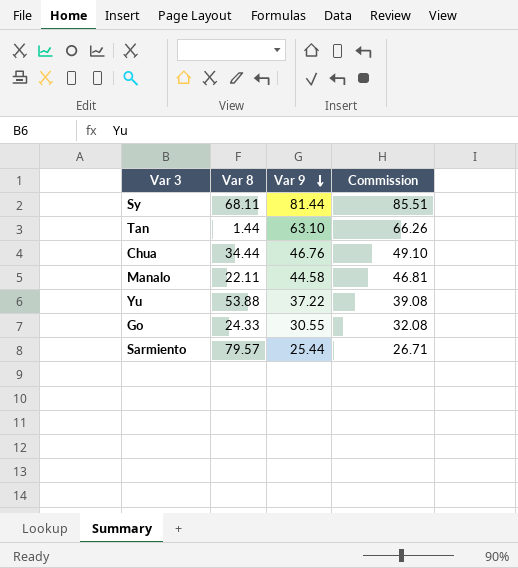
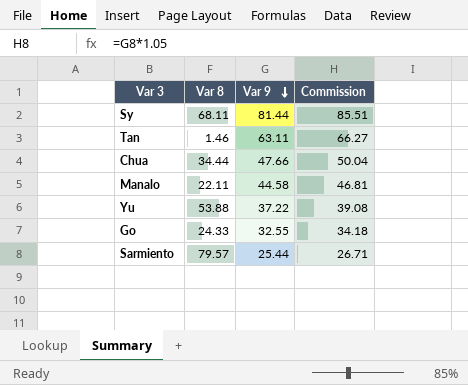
Tan | Var 8: 1.44 -> 1.46
Tan | Var 9: 63.10 -> 63.11
Tan | Commission: 66.26 -> 66.27
Chua | Var 9: 46.76 -> 47.66
Chua | Commission: 49.10 -> 50.04
Go | Var 9: 30.55 -> 32.55
Go | Commission: 32.08 -> 34.18

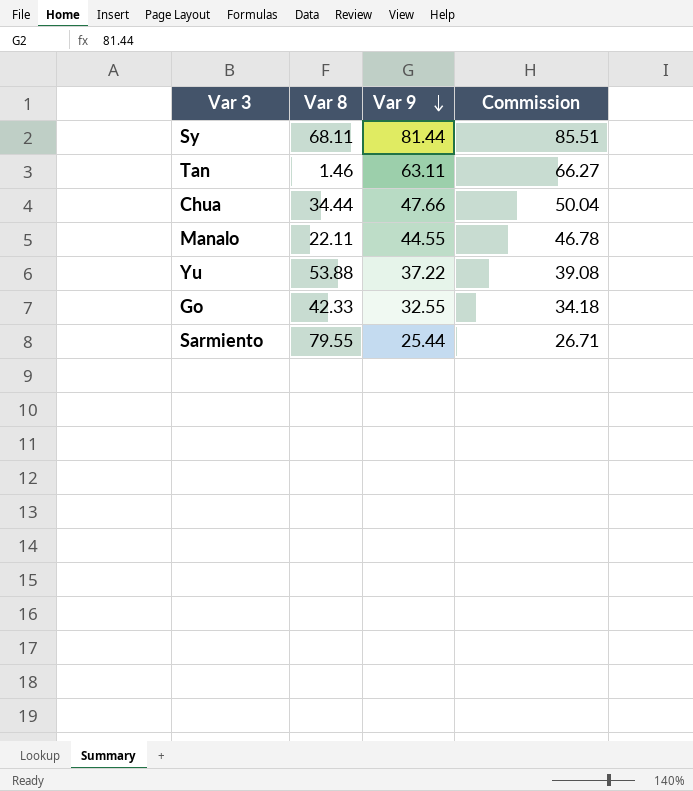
Manalo | Var 9: 44.58 -> 44.55
Manalo | Commission: 46.81 -> 46.78
Go | Var 8: 24.33 -> 42.33
Sarmiento | Var 8: 79.57 -> 79.55

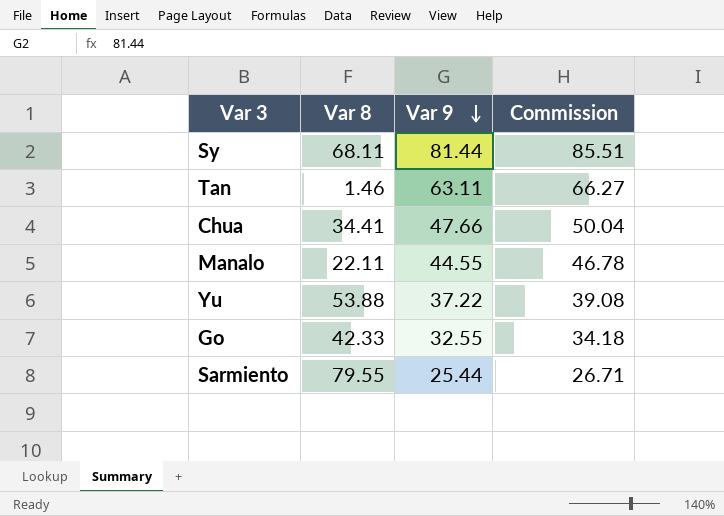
Chua | Var 8: 34.44 -> 34.41

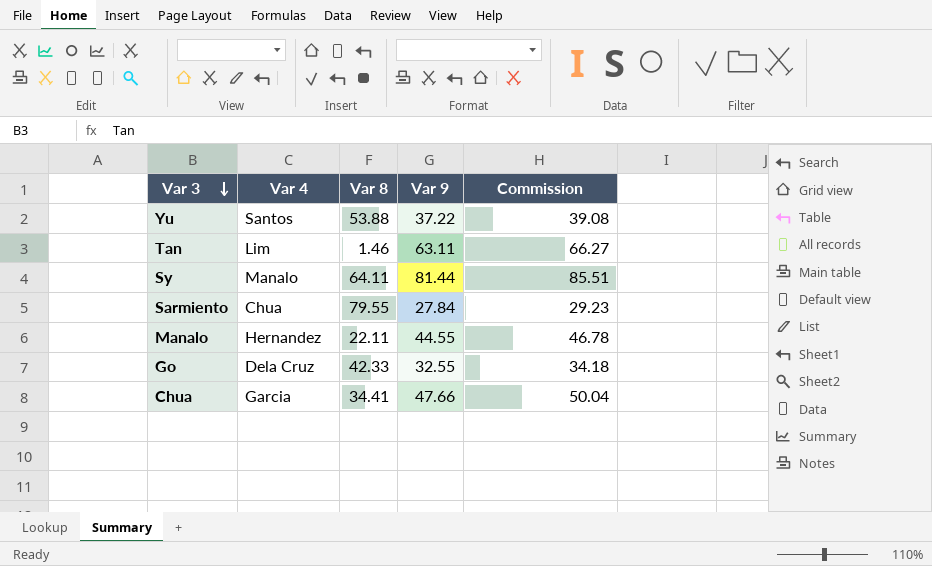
row order: Var 9 descending -> Var 3 descending
column Var 4 | position: none -> 2
Sy | Var 8: 68.11 -> 64.11
Sarmiento | Var 9: 25.44 -> 27.84
Sarmiento | Commission: 26.71 -> 29.23

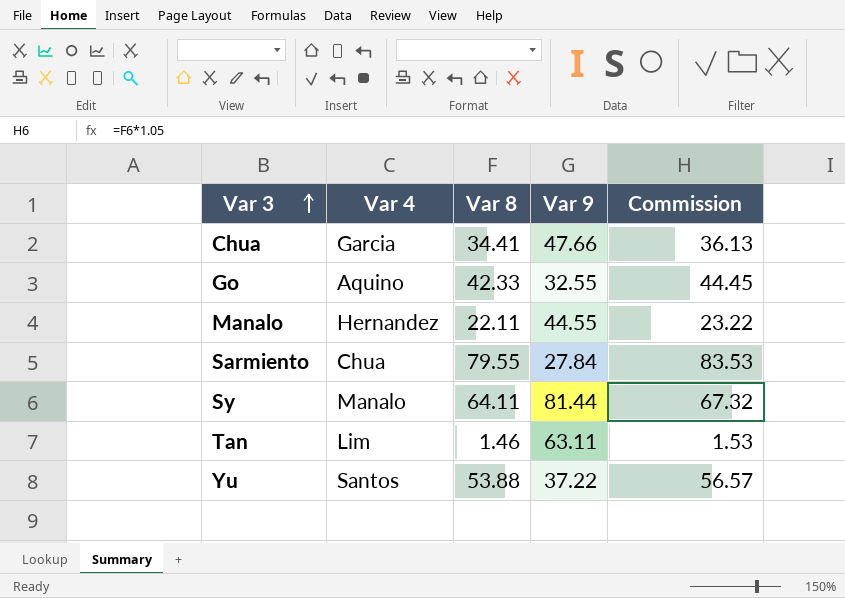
row order: Var 3 descending -> Var 3 ascending
column Commission | formula: [Var 9] * 1.05 -> [Var 8] * 1.05
Go | Var 4: Dela Cruz -> Aquino

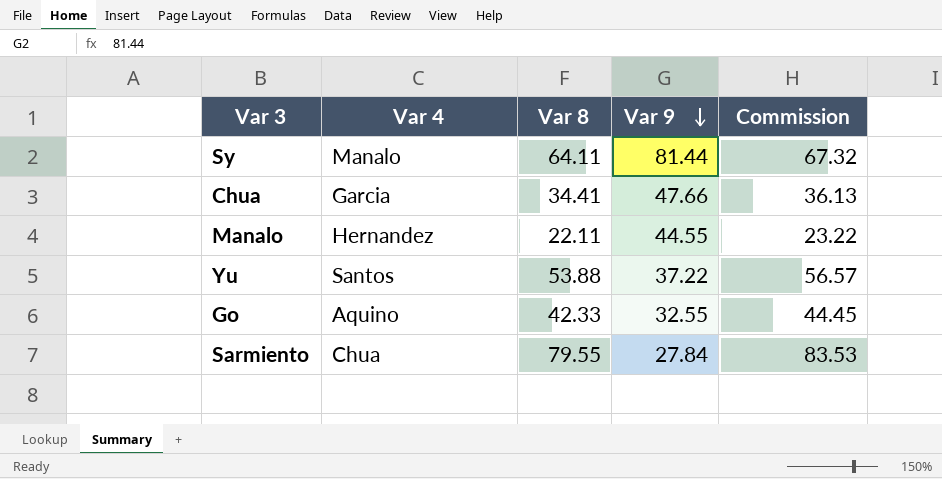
row order: Var 3 ascending -> Var 9 descending
row Tan: Lim | 1.46 | 63.11 | 1.53 -> none

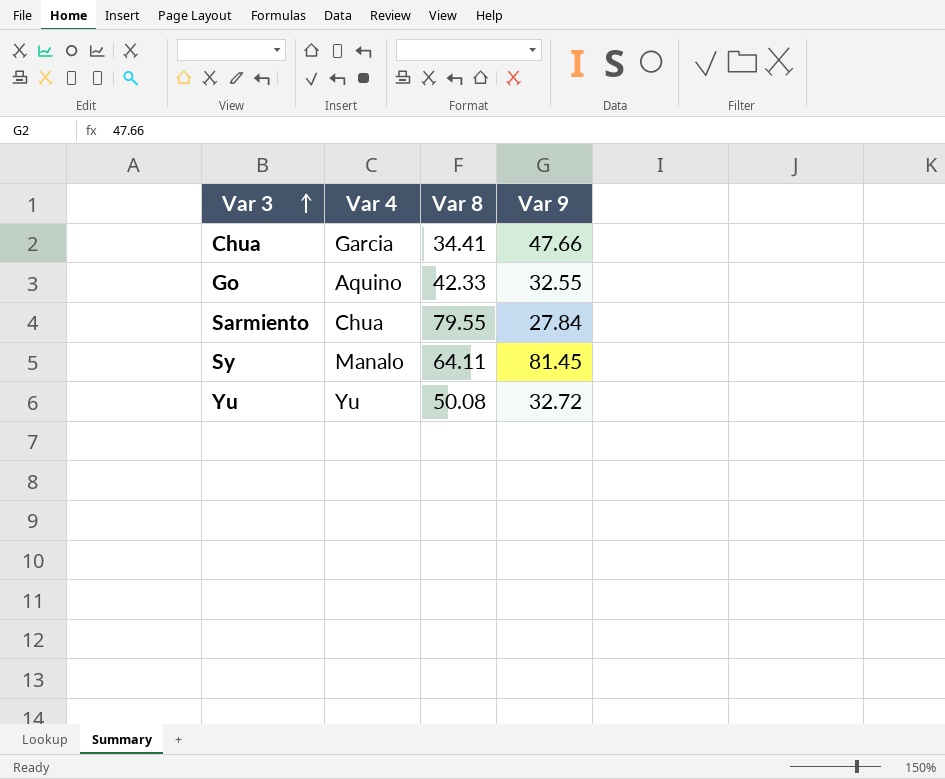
row order: Var 9 descending -> Var 3 ascending
column Commission | formula: [Var 8] * 1.05 -> none
row Manalo: Hernandez | 22.11 | 44.55 | 23.22 -> none
Sy | Var 9: 81.44 -> 81.45
Yu | Var 4: Santos -> Yu
Yu | Var 8: 53.88 -> 50.08
Yu | Var 9: 37.22 -> 32.72

